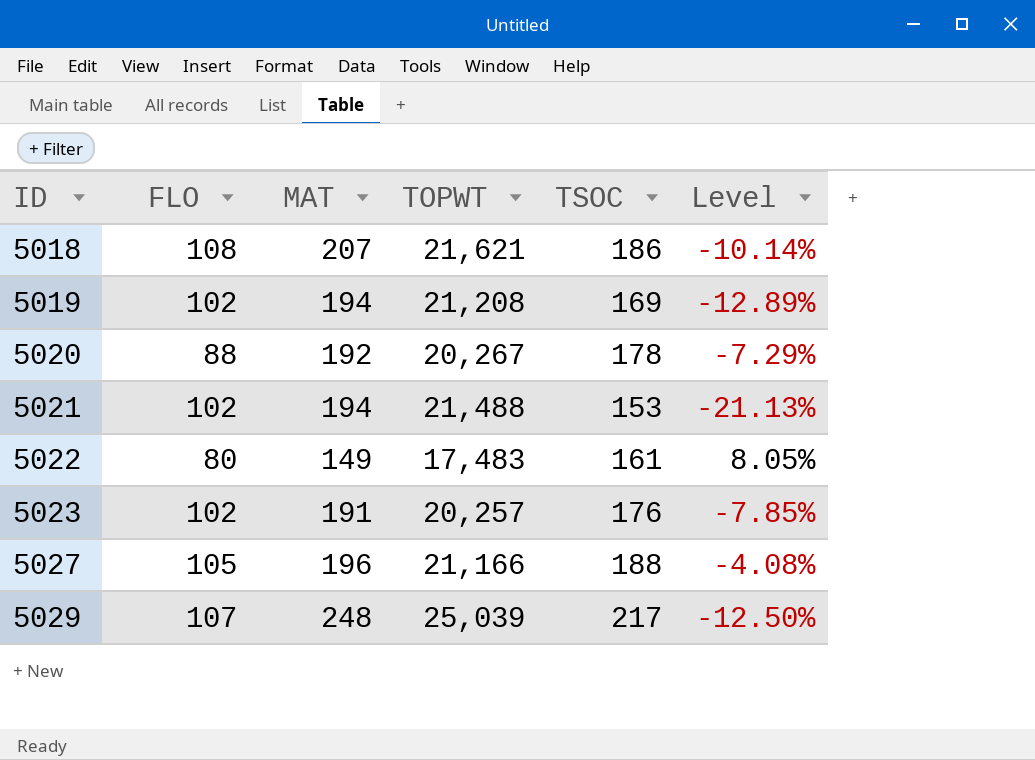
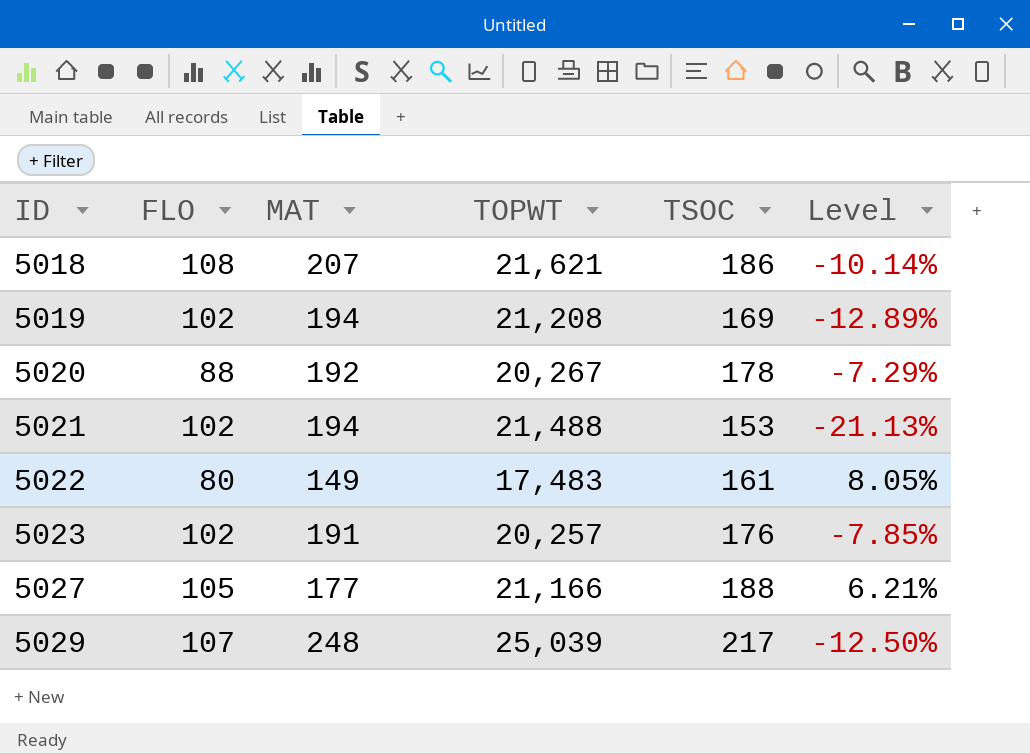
5027 | MAT: 196 -> 177
5027 | Level: -4.08% -> 6.21%

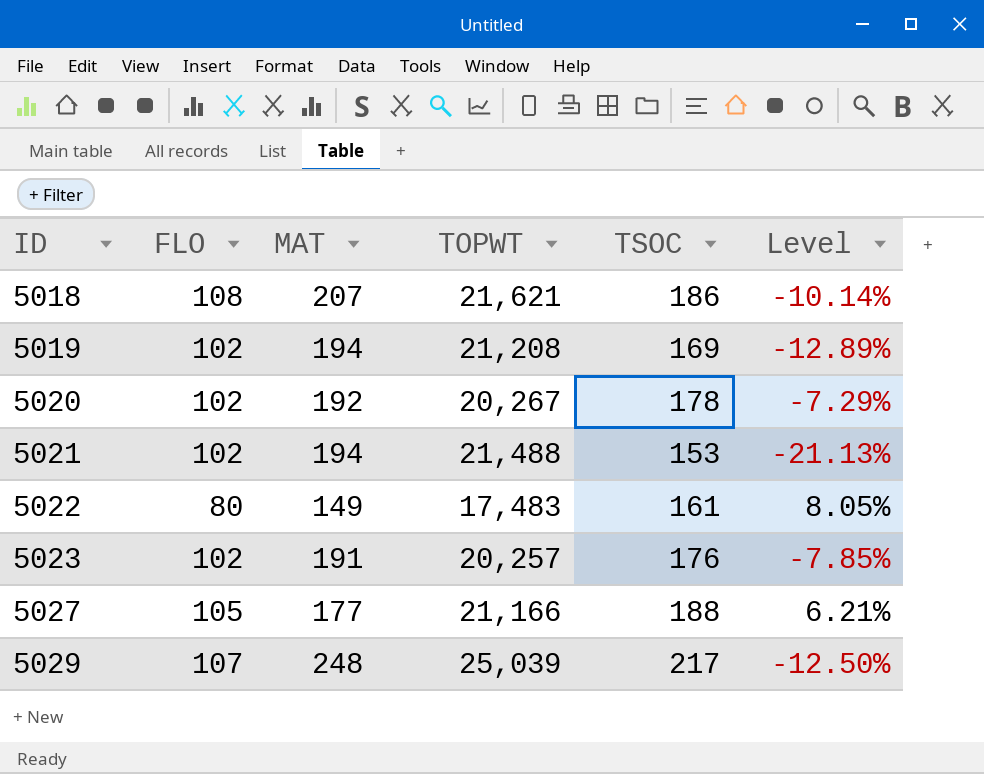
5020 | FLO: 88 -> 102

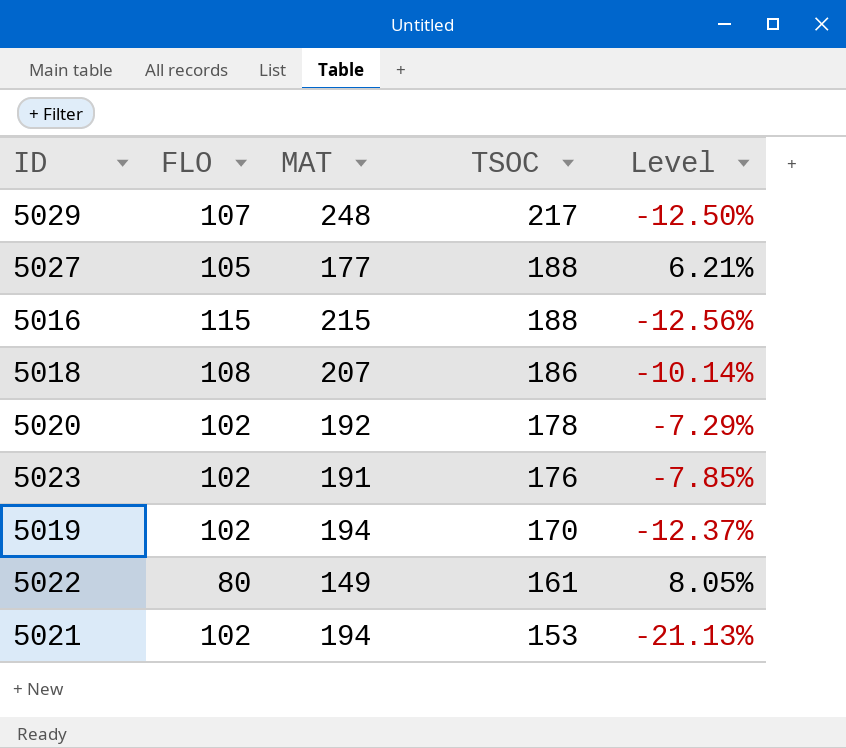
row order: ID ascending -> TSOC descending
column TOPWT | position: 4 -> none
row 5016: none -> 115 | 215 | 188 | -12.56%
5019 | TSOC: 169 -> 170
5019 | Level: -12.89% -> -12.37%

